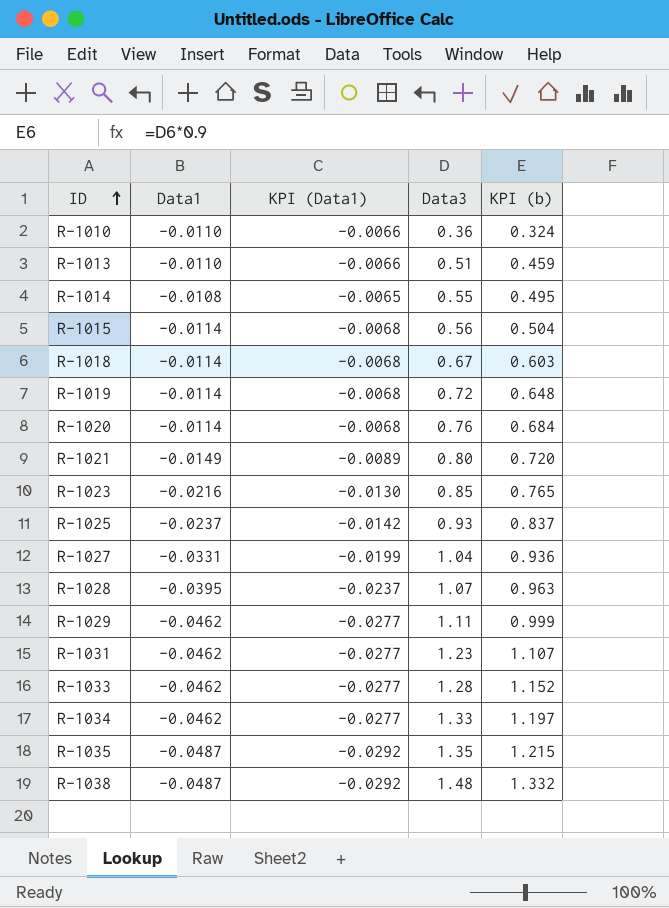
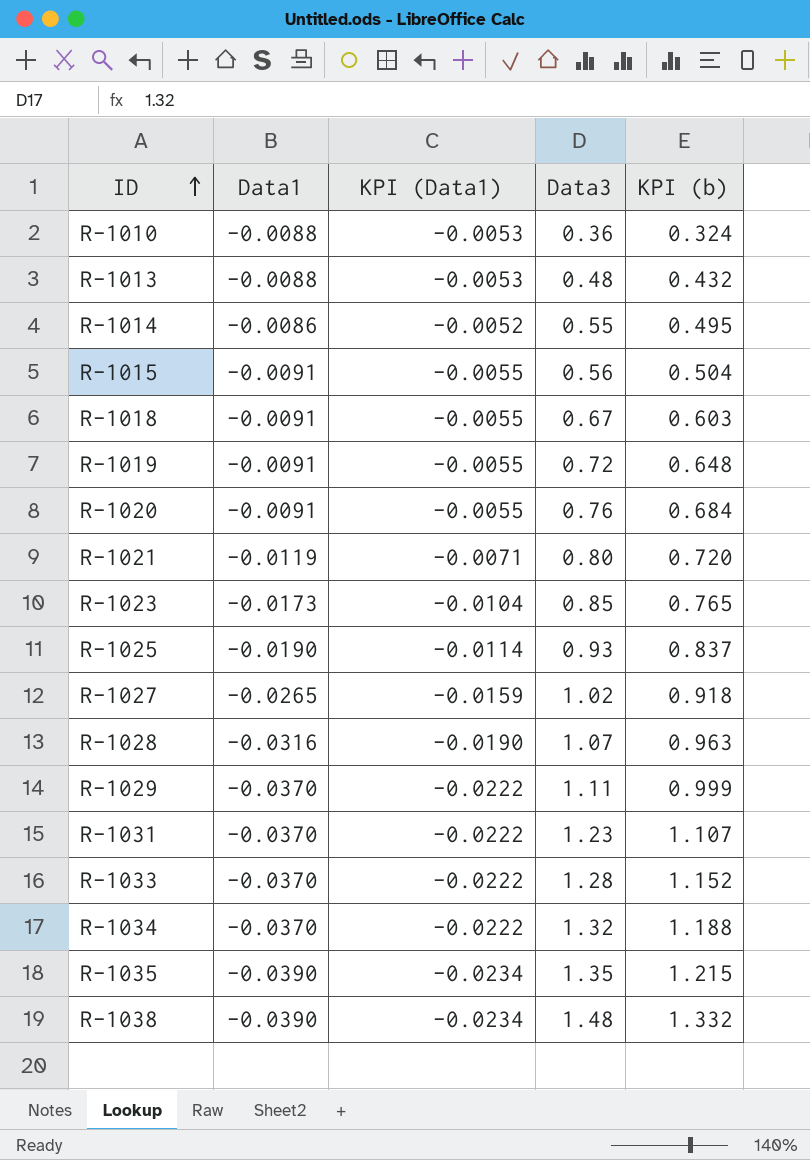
R-1010 | Data1: -0.0110 -> -0.0088
R-1010 | KPI (Data1): -0.0066 -> -0.0053
R-1013 | Data1: -0.0110 -> -0.0088
R-1013 | KPI (Data1): -0.0066 -> -0.0053
R-1013 | Data3: 0.51 -> 0.48
R-1013 | KPI (b): 0.459 -> 0.432
R-1014 | Data1: -0.0108 -> -0.0086
R-1014 | KPI (Data1): -0.0065 -> -0.0052
R-1015 | Data1: -0.0114 -> -0.0091
R-1015 | KPI (Data1): -0.0068 -> -0.0055
R-1018 | Data1: -0.0114 -> -0.0091
R-1018 | KPI (Data1): -0.0068 -> -0.0055
R-1019 | Data1: -0.0114 -> -0.0091
R-1019 | KPI (Data1): -0.0068 -> -0.0055
R-1020 | Data1: -0.0114 -> -0.0091
R-1020 | KPI (Data1): -0.0068 -> -0.0055
R-1021 | Data1: -0.0149 -> -0.0119
R-1021 | KPI (Data1): -0.0089 -> -0.0071
R-1023 | Data1: -0.0216 -> -0.0173
R-1023 | KPI (Data1): -0.0130 -> -0.0104
R-1025 | Data1: -0.0237 -> -0.0190
R-1025 | KPI (Data1): -0.0142 -> -0.0114
R-1027 | Data1: -0.0331 -> -0.0265
R-1027 | KPI (Data1): -0.0199 -> -0.0159
R-1027 | Data3: 1.04 -> 1.02
R-1027 | KPI (b): 0.936 -> 0.918
R-1028 | Data1: -0.0395 -> -0.0316
R-1028 | KPI (Data1): -0.0237 -> -0.0190
R-1029 | Data1: -0.0462 -> -0.0370
R-1029 | KPI (Data1): -0.0277 -> -0.0222
R-1031 | Data1: -0.0462 -> -0.0370
R-1031 | KPI (Data1): -0.0277 -> -0.0222
R-1033 | Data1: -0.0462 -> -0.0370
R-1033 | KPI (Data1): -0.0277 -> -0.0222
R-1034 | Data1: -0.0462 -> -0.0370
R-1034 | KPI (Data1): -0.0277 -> -0.0222
R-1034 | Data3: 1.33 -> 1.32
R-1034 | KPI (b): 1.197 -> 1.188
R-1035 | Data1: -0.0487 -> -0.0390
R-1035 | KPI (Data1): -0.0292 -> -0.0234
R-1038 | Data1: -0.0487 -> -0.0390
R-1038 | KPI (Data1): -0.0292 -> -0.0234

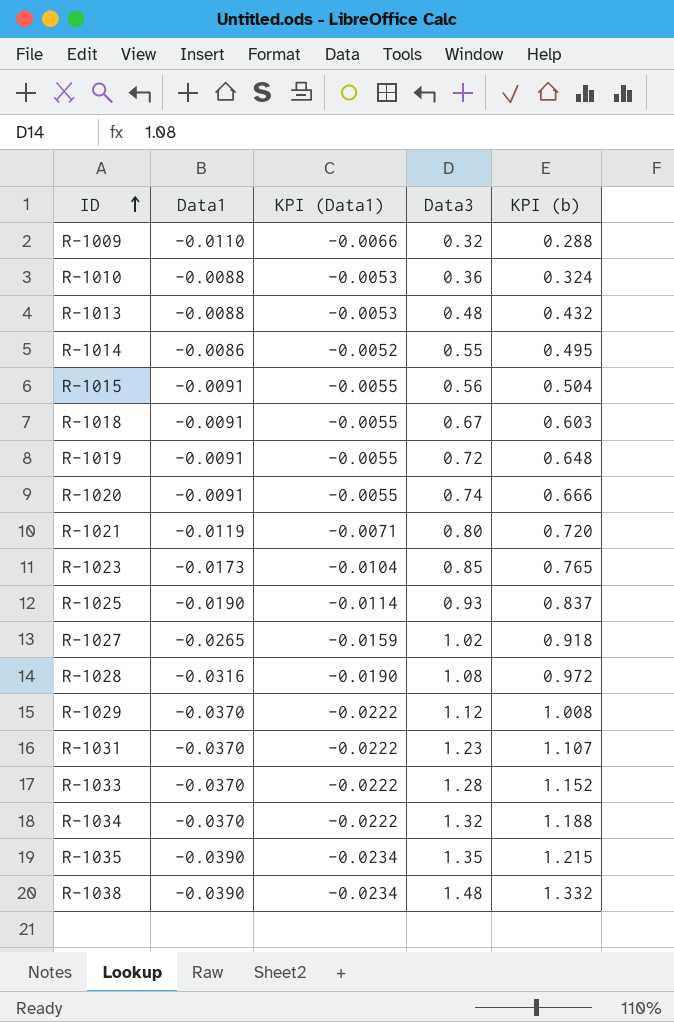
row R-1009: none -> -0.0110 | -0.0066 | 0.32 | 0.288
R-1020 | Data3: 0.76 -> 0.74
R-1020 | KPI (b): 0.684 -> 0.666
R-1028 | Data3: 1.07 -> 1.08
R-1028 | KPI (b): 0.963 -> 0.972
R-1029 | Data3: 1.11 -> 1.12
R-1029 | KPI (b): 0.999 -> 1.008

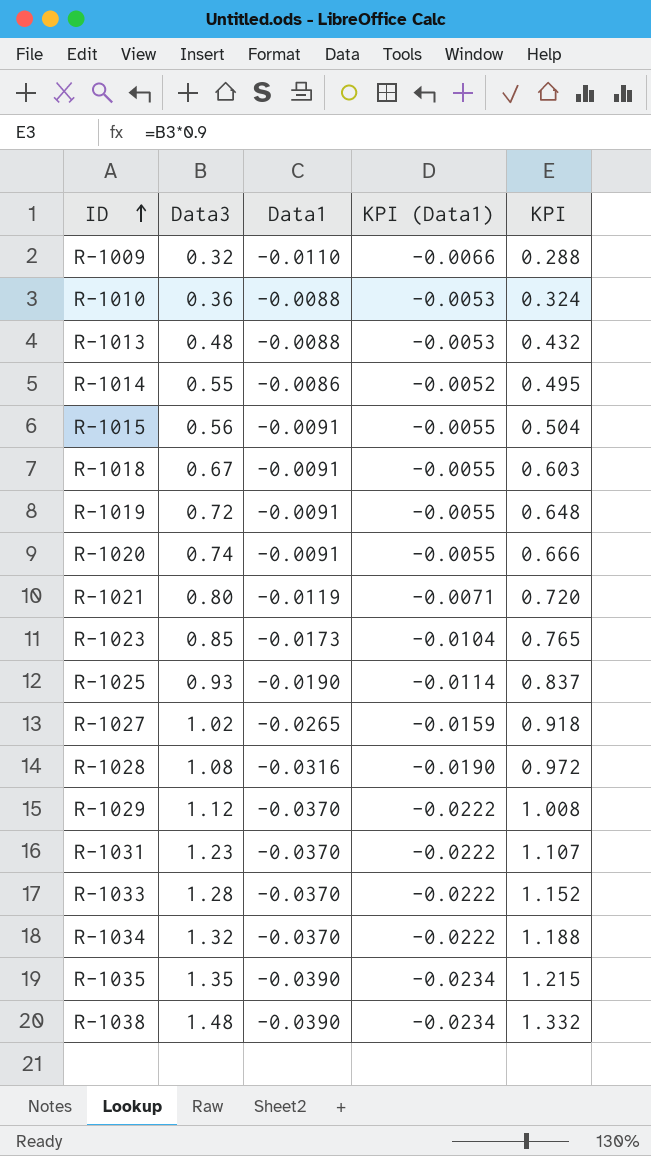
column Data3 | position: 4 -> 2
column name: KPI (b) -> KPI

